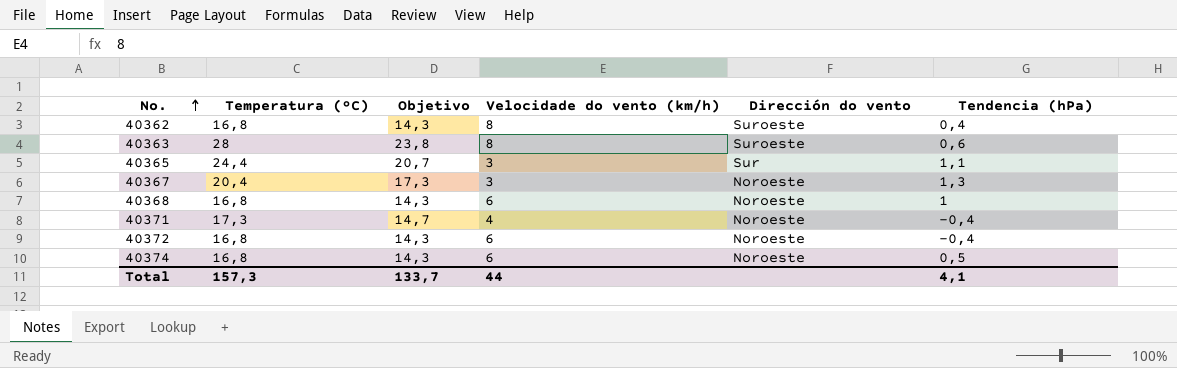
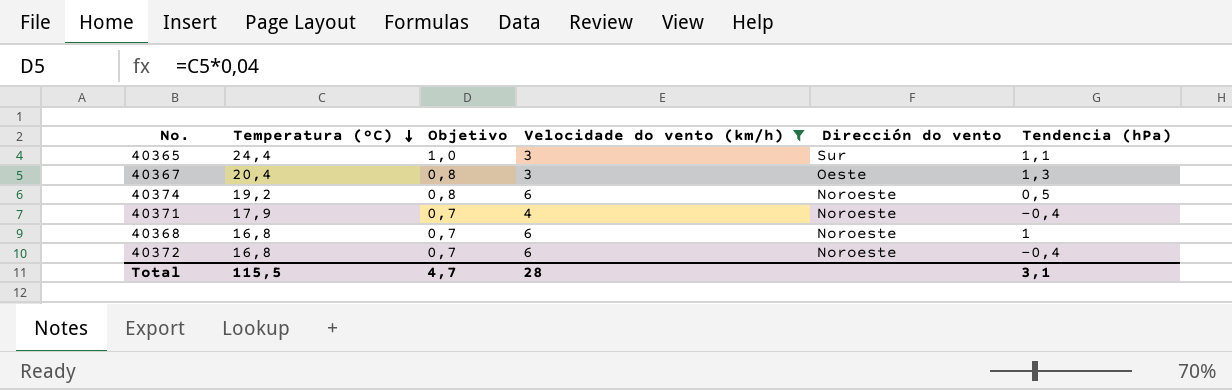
filter: none -> Velocidade do vento (km/h) != 8
row order: No. ascending -> Temperatura (ºC) descending
column Objetivo | formula: [Temperatura (ºC)] * 0,85 -> [Temperatura (ºC)] * 0,04
40367 | Dirección do vento: Noroeste -> Oeste
40374 | Temperatura (ºC): 16,8 -> 19,2
40371 | Temperatura (ºC): 17,3 -> 17,9
Total | Temperatura (ºC): 157,3 -> 115,5
Total | Objetivo: 133,7 -> 4,7
Total | Velocidade do vento (km/h): 44 -> 28
Total | Tendencia (hPa): 4,1 -> 3,1

